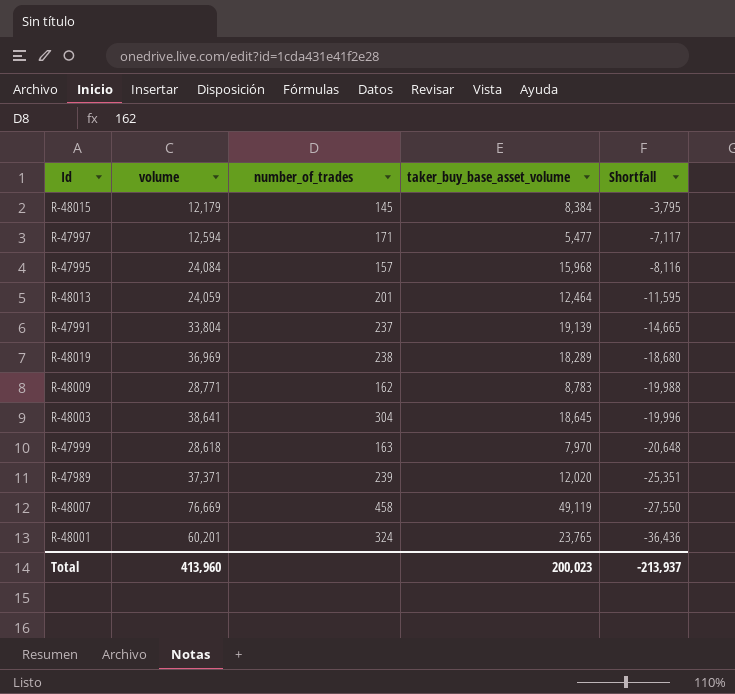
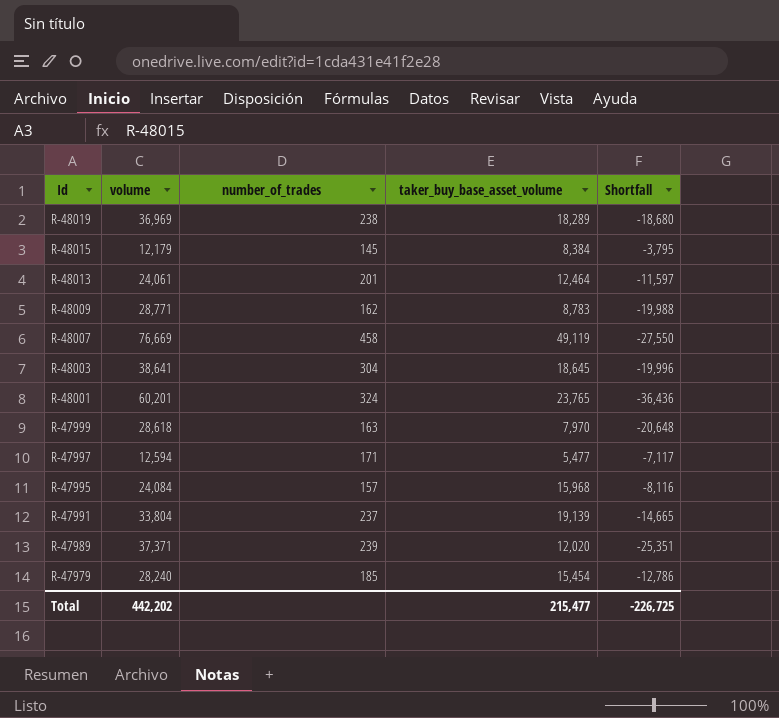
row order: Shortfall descending -> Id descending
R-48013 | volume: 24,059 -> 24,061
R-48013 | Shortfall: -11,595 -> -11,597
row R-47979: none -> 28,240 | 185 | 15,454 | -12,786
Total | volume: 413,960 -> 442,202
Total | taker_buy_base_asset_volume: 200,023 -> 215,477
Total | Shortfall: -213,937 -> -226,725

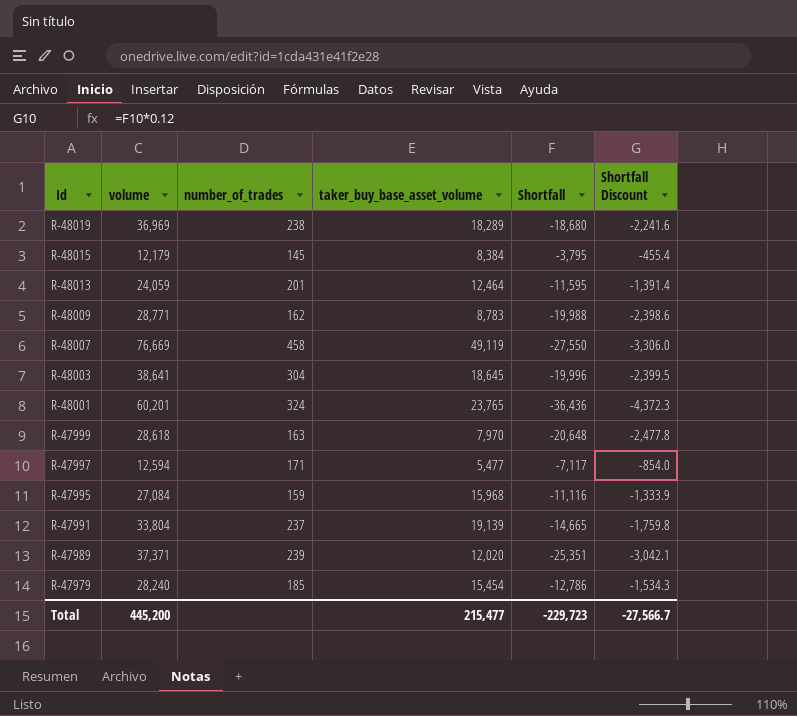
column Shortfall Discount | formula: none -> [Shortfall] * 0.12
R-48013 | volume: 24,061 -> 24,059
R-48013 | Shortfall: -11,597 -> -11,595
R-47995 | volume: 24,084 -> 27,084
R-47995 | number_of_trades: 157 -> 159
R-47995 | Shortfall: -8,116 -> -11,116
Total | volume: 442,202 -> 445,200
Total | Shortfall: -226,725 -> -229,723

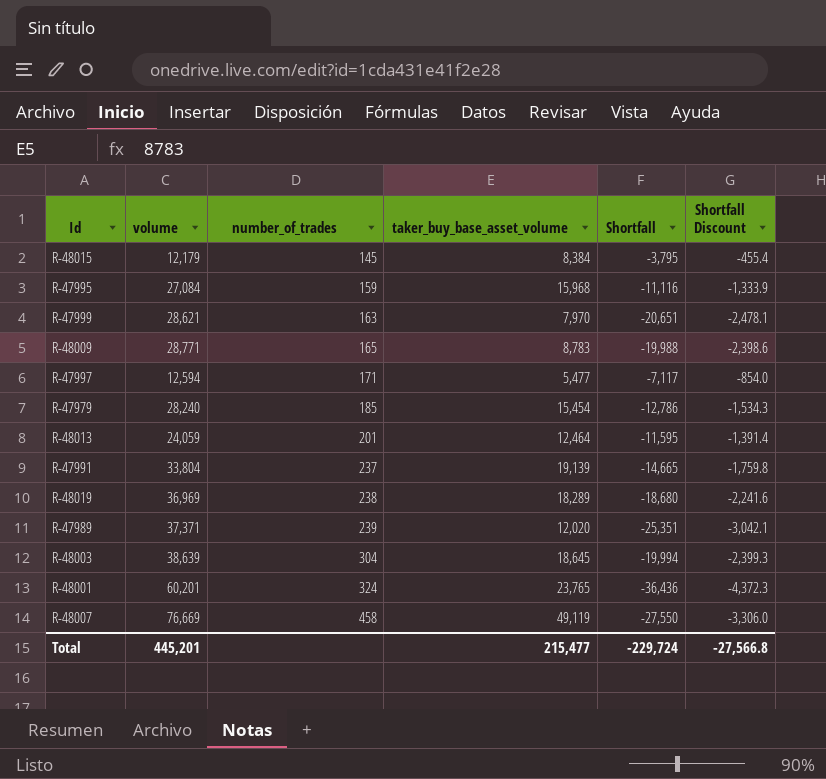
row order: Id descending -> number_of_trades ascending
R-47999 | volume: 28,618 -> 28,621
R-47999 | Shortfall: -20,648 -> -20,651
R-47999 | Shortfall Discount: -2,477.8 -> -2,478.1
R-48009 | number_of_trades: 162 -> 165
R-48003 | volume: 38,641 -> 38,639
R-48003 | Shortfall: -19,996 -> -19,994
R-48003 | Shortfall Discount: -2,399.5 -> -2,399.3
Total | volume: 445,200 -> 445,201
Total | Shortfall: -229,723 -> -229,724
Total | Shortfall Discount: -27,566.7 -> -27,566.8

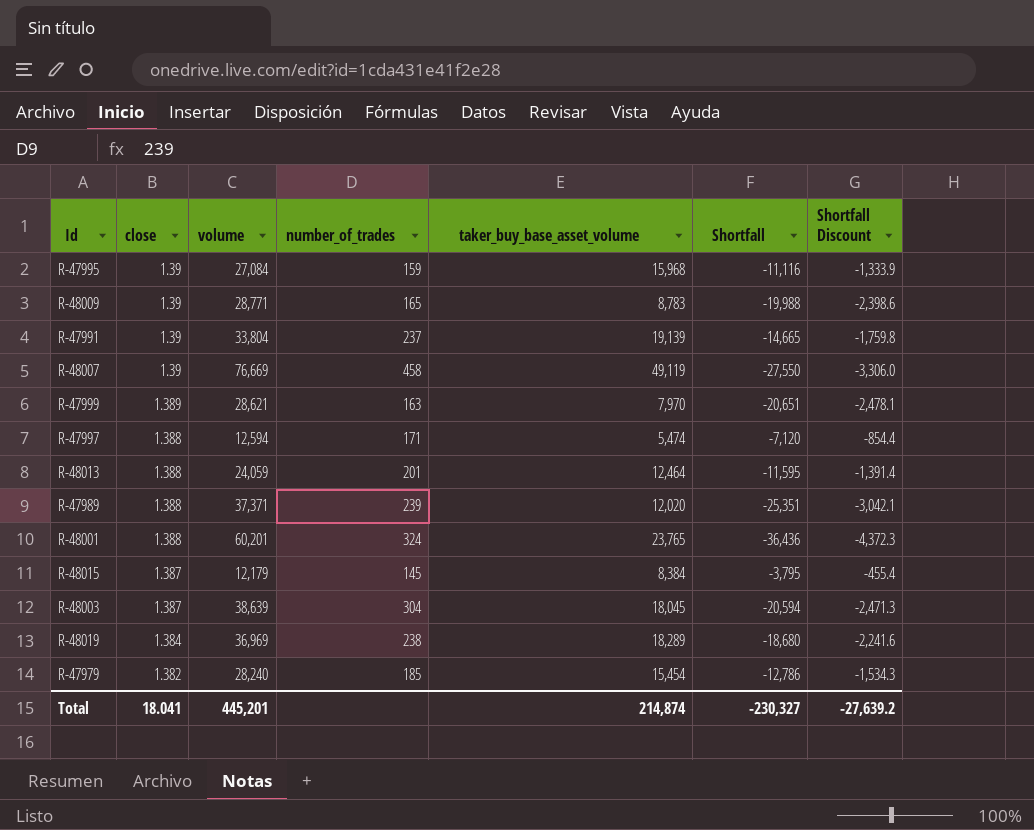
row order: number_of_trades ascending -> close descending
column close | position: none -> 2
R-47997 | taker_buy_base_asset_volume: 5,477 -> 5,474
R-47997 | Shortfall: -7,117 -> -7,120
R-47997 | Shortfall Discount: -854.0 -> -854.4
R-48003 | taker_buy_base_asset_volume: 18,645 -> 18,045
R-48003 | Shortfall: -19,994 -> -20,594
R-48003 | Shortfall Discount: -2,399.3 -> -2,471.3
Total | taker_buy_base_asset_volume: 215,477 -> 214,874
Total | Shortfall: -229,724 -> -230,327
Total | Shortfall Discount: -27,566.8 -> -27,639.2

